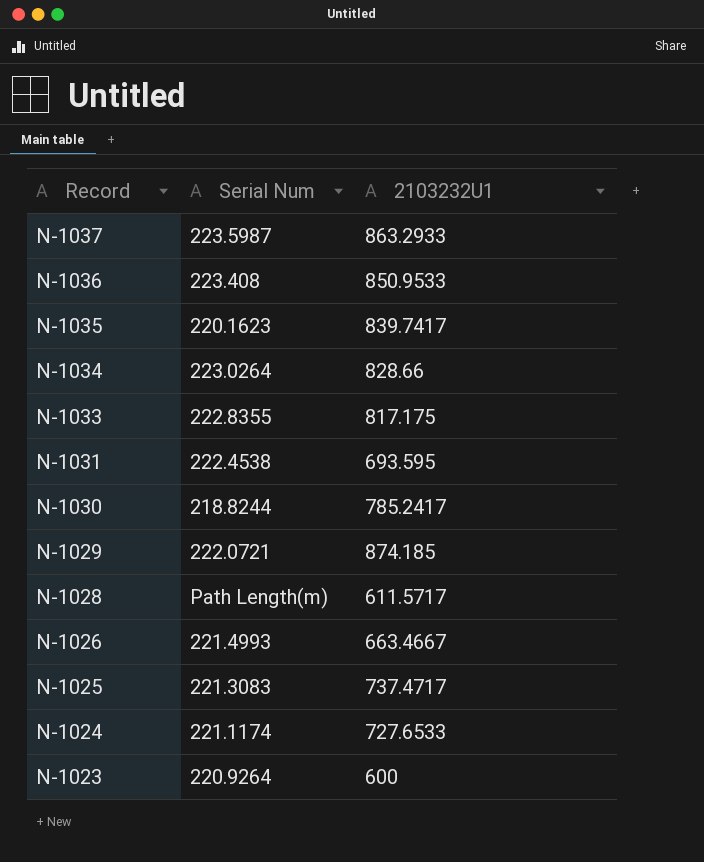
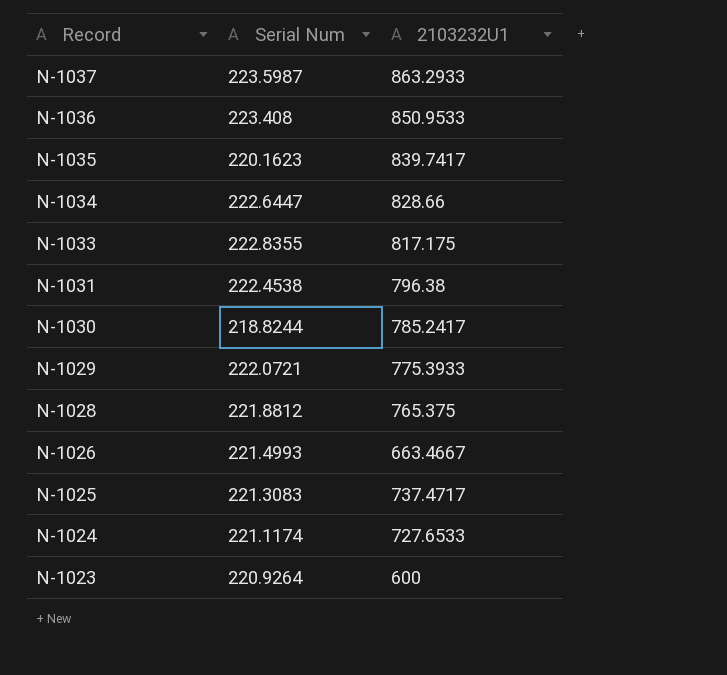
N-1034 | Serial Num: 223.0264 -> 222.6447
N-1031 | 2103232U1: 693.595 -> 796.38
N-1029 | 2103232U1: 874.185 -> 775.3933
N-1028 | Serial Num: Path Length(m) -> 221.8812
N-1028 | 2103232U1: 611.5717 -> 765.375

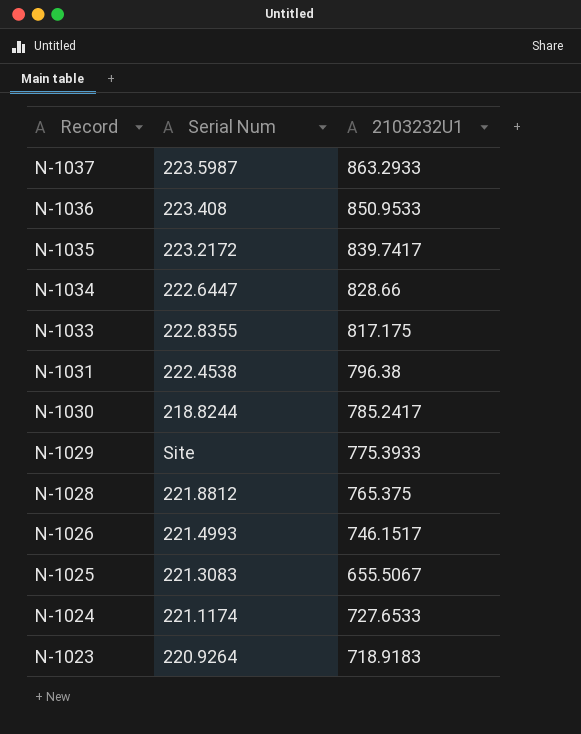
N-1035 | Serial Num: 220.1623 -> 223.2172
N-1029 | Serial Num: 222.0721 -> Site
N-1026 | 2103232U1: 663.4667 -> 746.1517
N-1025 | 2103232U1: 737.4717 -> 655.5067
N-1023 | 2103232U1: 600 -> 718.9183

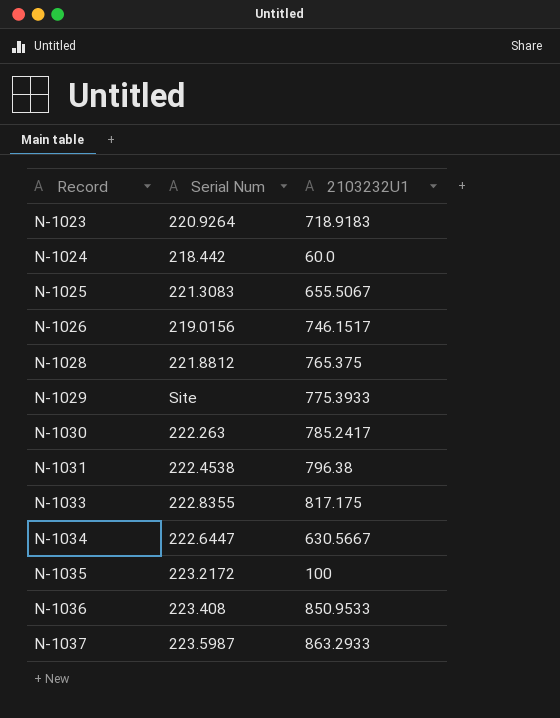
row order: Record descending -> Record ascending
N-1024 | Serial Num: 221.1174 -> 218.442
N-1024 | 2103232U1: 727.6533 -> 60.0
N-1026 | Serial Num: 221.4993 -> 219.0156
N-1030 | Serial Num: 218.8244 -> 222.263
N-1034 | 2103232U1: 828.66 -> 630.5667
N-1035 | 2103232U1: 839.7417 -> 100

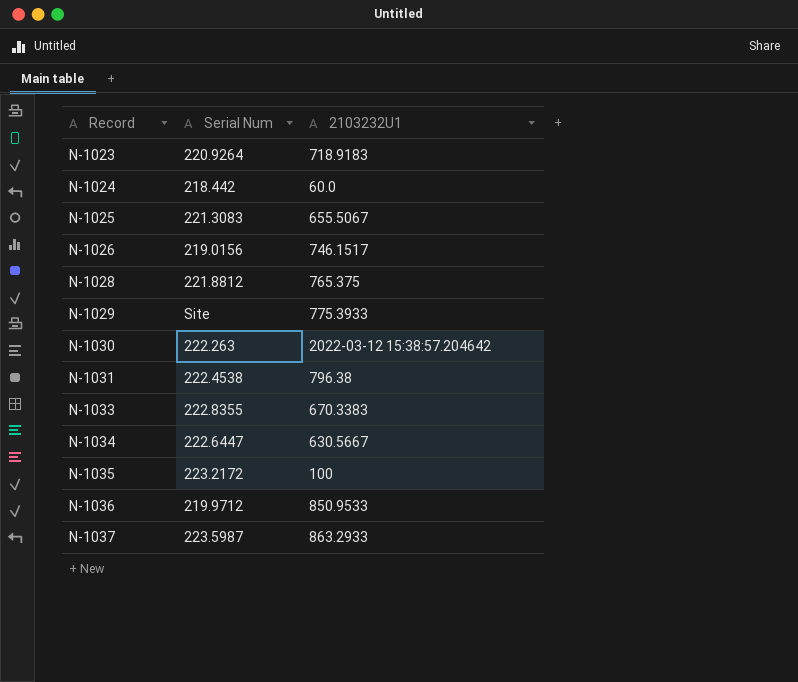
N-1030 | 2103232U1: 785.2417 -> 2022-03-12 15:38:57.204642
N-1033 | 2103232U1: 817.175 -> 670.3383
N-1036 | Serial Num: 223.408 -> 219.9712

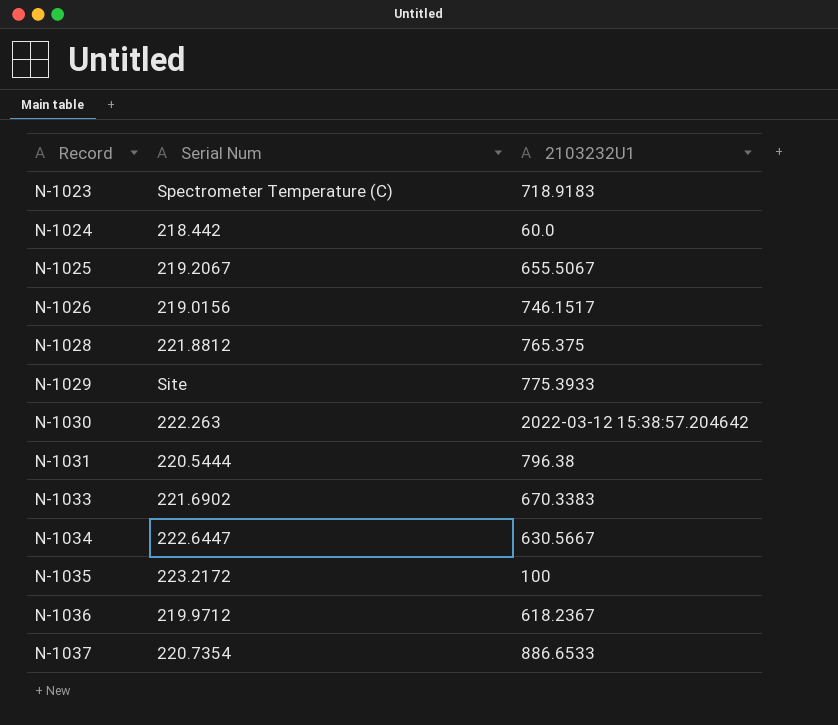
N-1023 | Serial Num: 220.9264 -> Spectrometer Temperature (C)
N-1025 | Serial Num: 221.3083 -> 219.2067
N-1031 | Serial Num: 222.4538 -> 220.5444
N-1033 | Serial Num: 222.8355 -> 221.6902
N-1036 | 2103232U1: 850.9533 -> 618.2367
N-1037 | Serial Num: 223.5987 -> 220.7354
N-1037 | 2103232U1: 863.2933 -> 886.6533

